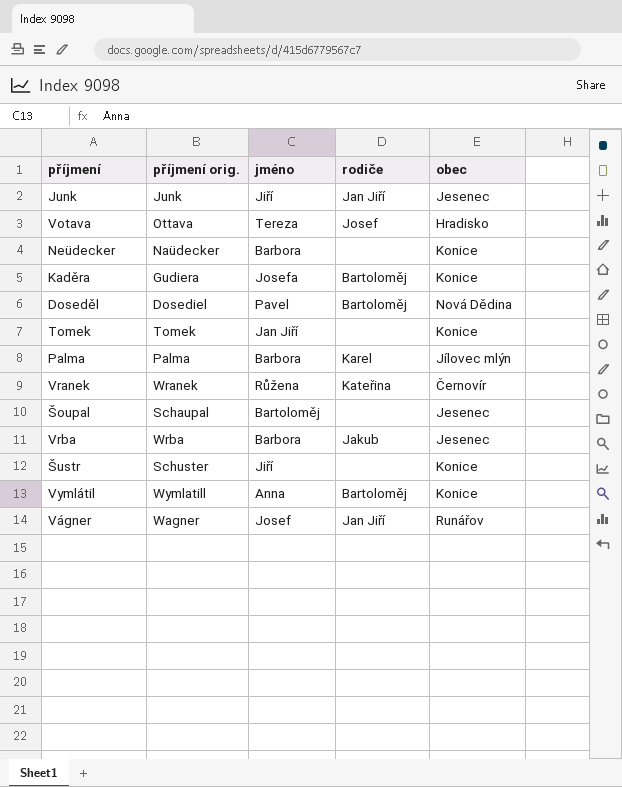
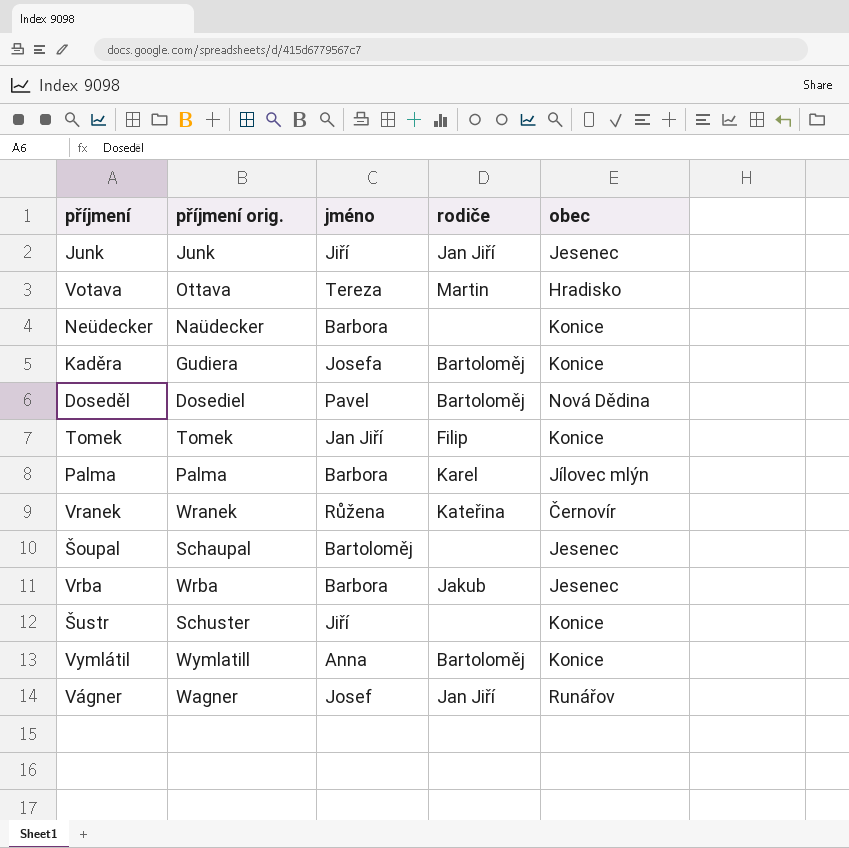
Votava | rodiče: Josef -> Martin
Tomek | rodiče: none -> Filip

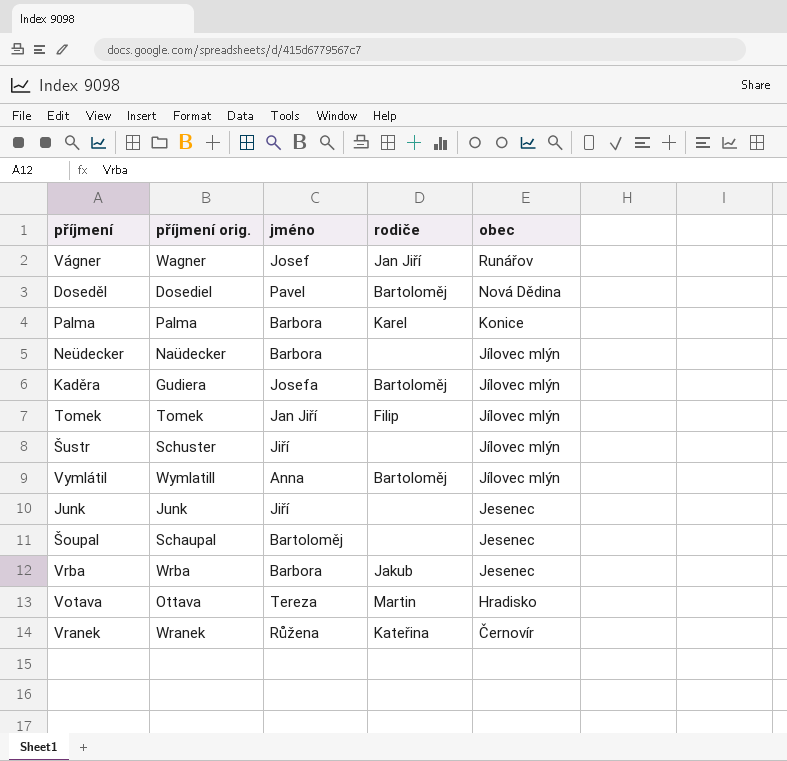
row order: none -> obec descending
Palma | obec: Jílovec mlýn -> Konice
Neüdecker | obec: Konice -> Jílovec mlýn
Kaděra | obec: Konice -> Jílovec mlýn
Tomek | obec: Konice -> Jílovec mlýn
Šustr | obec: Konice -> Jílovec mlýn
Vymlátil | obec: Konice -> Jílovec mlýn
Junk | rodiče: Jan Jiří -> none

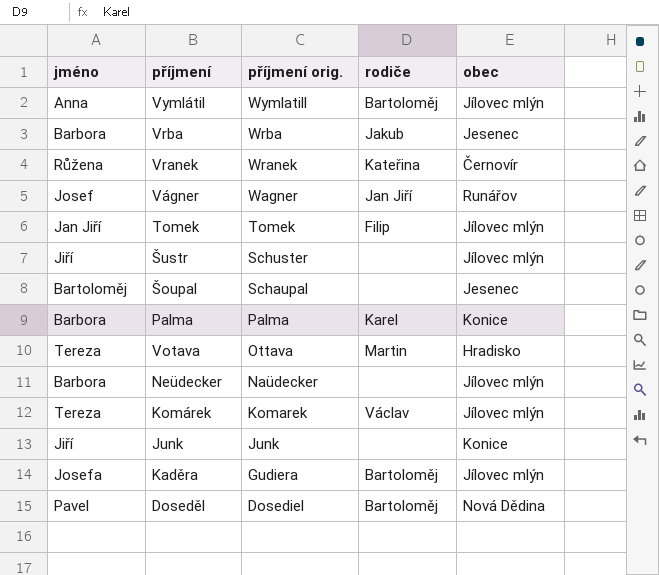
row order: obec descending -> příjmení orig. descending
column jméno | position: 3 -> 1
row Komárek: none -> Tereza | Komarek | Václav | Jílovec mlýn
Junk | obec: Jesenec -> Konice

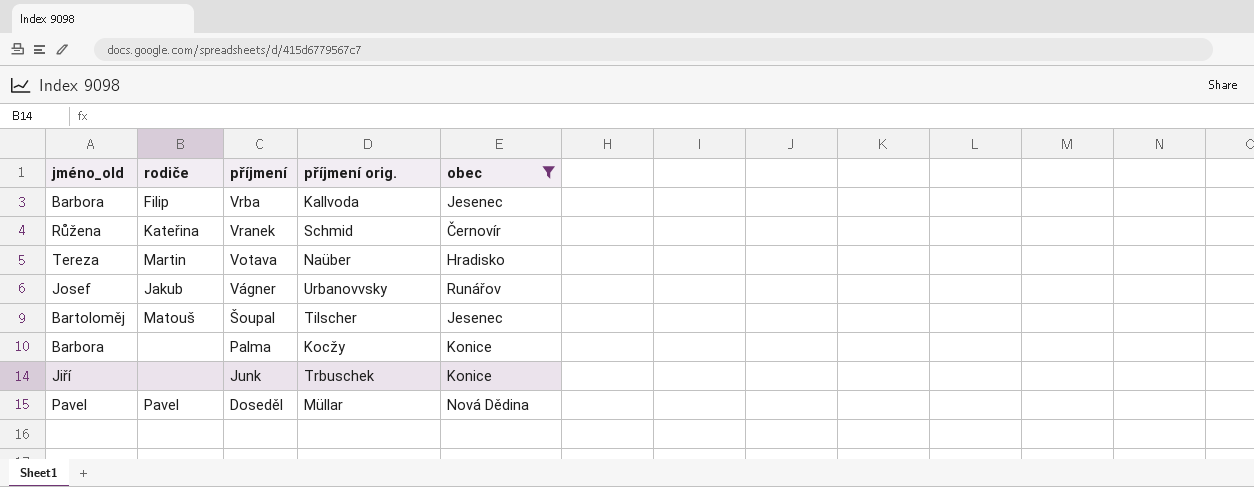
filter: none -> obec != Jílovec mlýn
row order: příjmení orig. descending -> příjmení descending
column name: jméno -> jméno_old
column rodiče | position: 4 -> 2
Vrba | rodiče: Jakub -> Filip
Vrba | příjmení orig.: Wrba -> Kallvoda
Vranek | příjmení orig.: Wranek -> Schmid
Votava | příjmení orig.: Ottava -> Naüber
Vágner | rodiče: Jan Jiří -> Jakub
Vágner | příjmení orig.: Wagner -> Urbanovvsky
Šoupal | rodiče: none -> Matouš
Šoupal | příjmení orig.: Schaupal -> Tilscher
Palma | rodiče: Karel -> none
Palma | příjmení orig.: Palma -> Kocžy
Junk | příjmení orig.: Junk -> Trbuschek
Doseděl | rodiče: Bartoloměj -> Pavel
Doseděl | příjmení orig.: Dosediel -> Müllar

